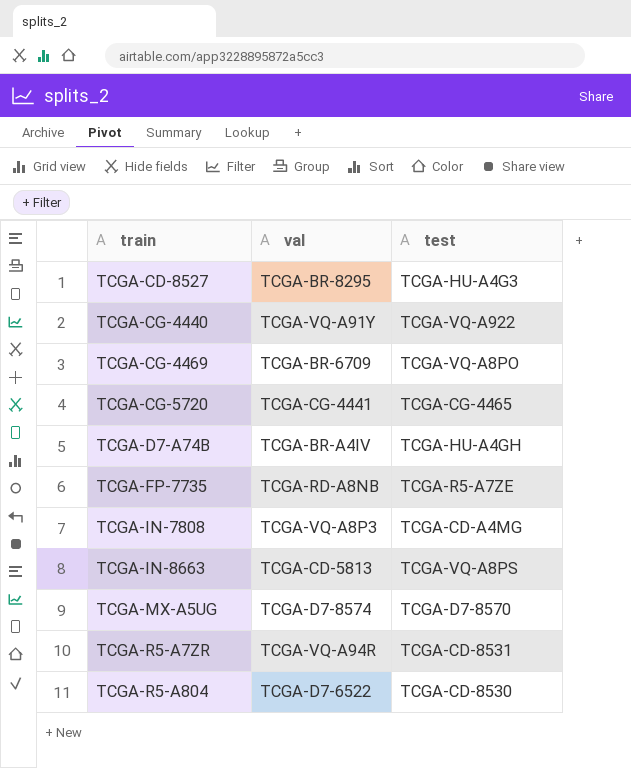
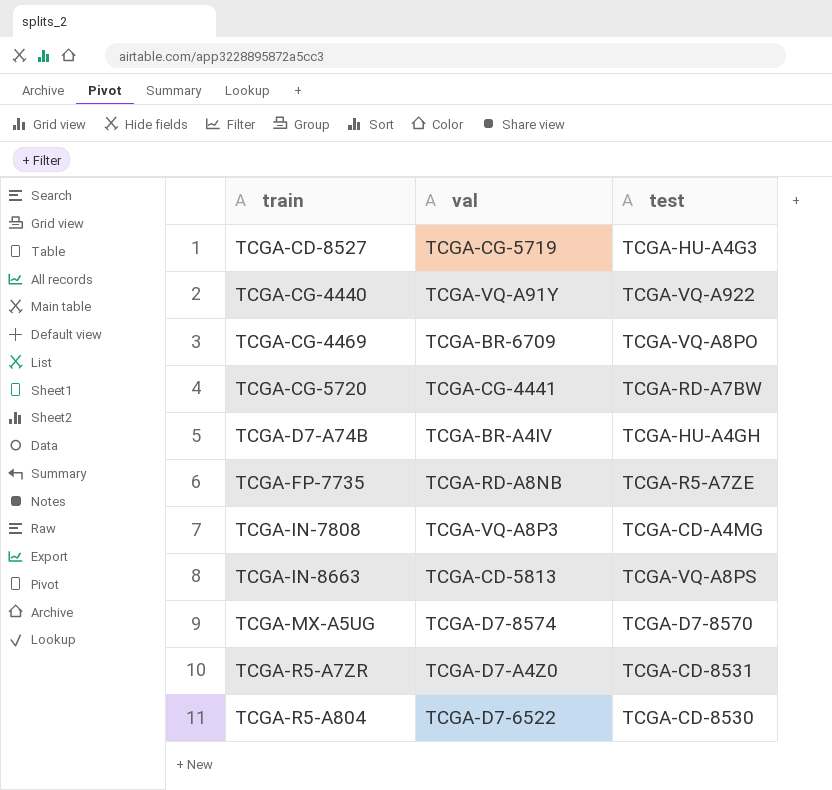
TCGA-CD-8527 | val: TCGA-BR-8295 -> TCGA-CG-5719
TCGA-CG-5720 | test: TCGA-CG-4465 -> TCGA-RD-A7BW
TCGA-R5-A7ZR | val: TCGA-VQ-A94R -> TCGA-D7-A4Z0

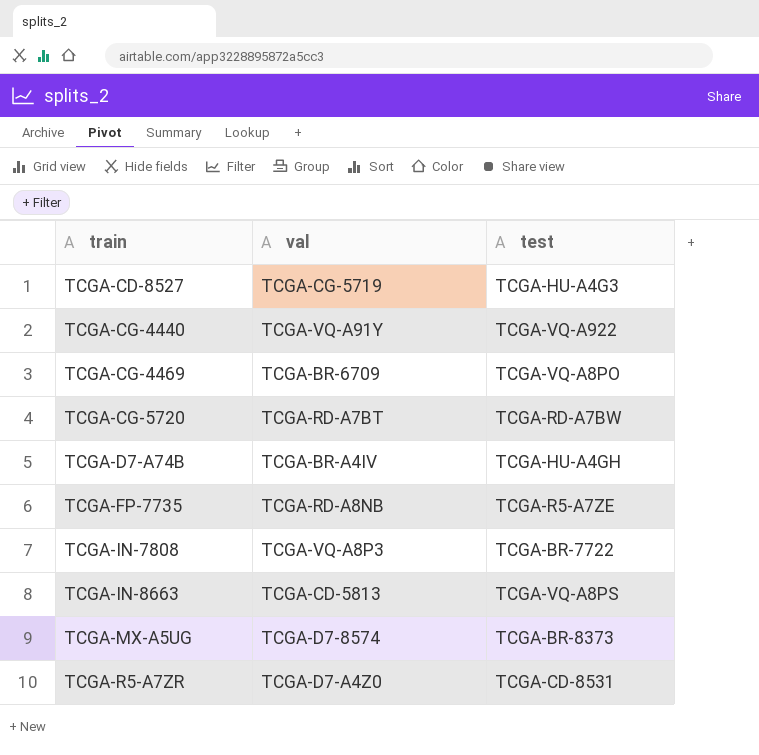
row TCGA-R5-A804: TCGA-D7-6522 | TCGA-CD-8530 -> none
TCGA-CG-5720 | val: TCGA-CG-4441 -> TCGA-RD-A7BT
TCGA-IN-7808 | test: TCGA-CD-A4MG -> TCGA-BR-7722
TCGA-MX-A5UG | test: TCGA-D7-8570 -> TCGA-BR-8373

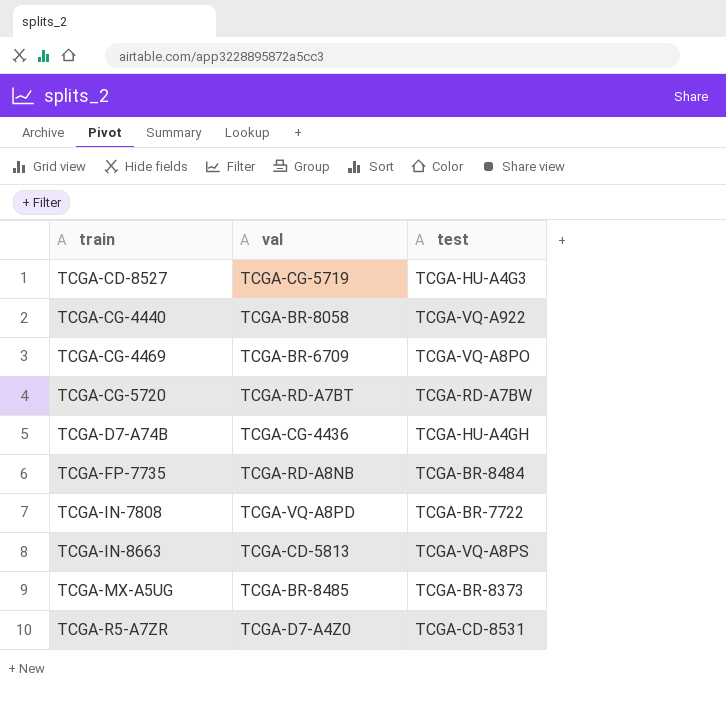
TCGA-CG-4440 | val: TCGA-VQ-A91Y -> TCGA-BR-8058
TCGA-D7-A74B | val: TCGA-BR-A4IV -> TCGA-CG-4436
TCGA-FP-7735 | test: TCGA-R5-A7ZE -> TCGA-BR-8484
TCGA-IN-7808 | val: TCGA-VQ-A8P3 -> TCGA-VQ-A8PD
TCGA-MX-A5UG | val: TCGA-D7-8574 -> TCGA-BR-8485

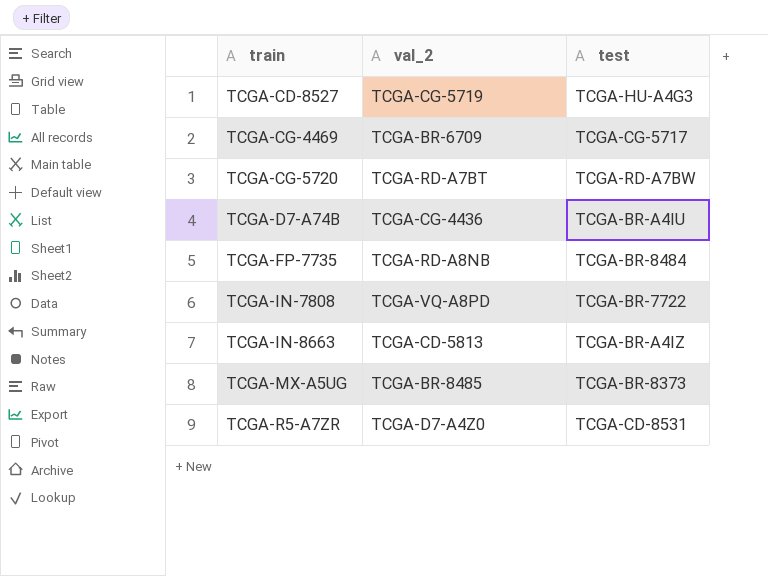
column name: val -> val_2
row TCGA-CG-4440: TCGA-BR-8058 | TCGA-VQ-A922 -> none
TCGA-CG-4469 | test: TCGA-VQ-A8PO -> TCGA-CG-5717
TCGA-D7-A74B | test: TCGA-HU-A4GH -> TCGA-BR-A4IU
TCGA-IN-8663 | test: TCGA-VQ-A8PS -> TCGA-BR-A4IZ

